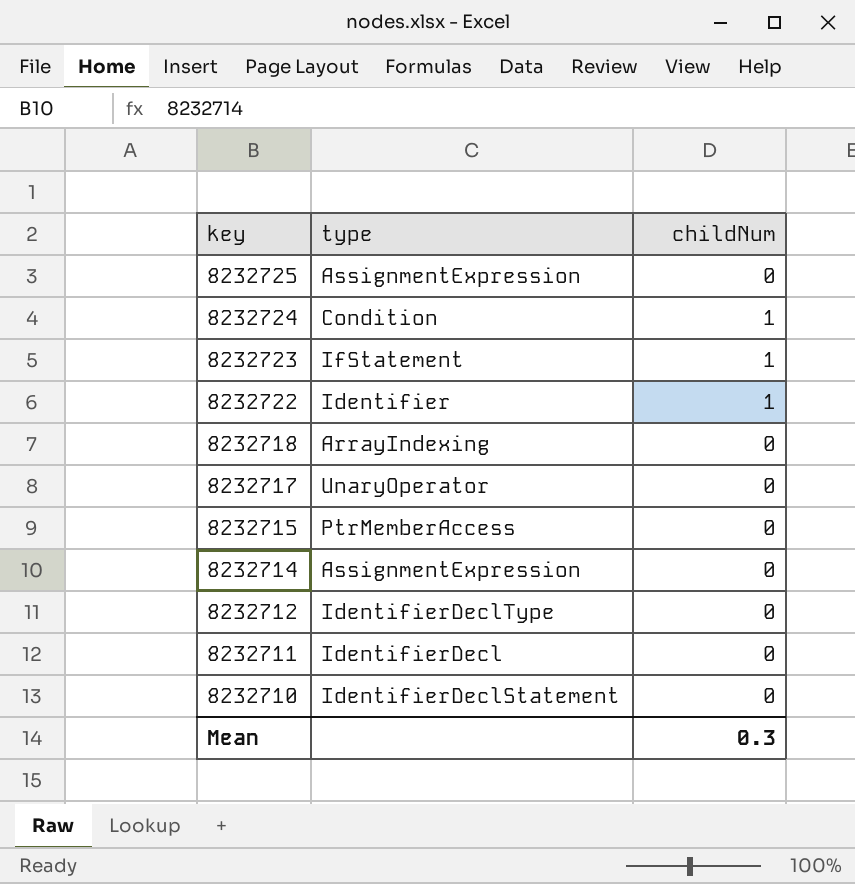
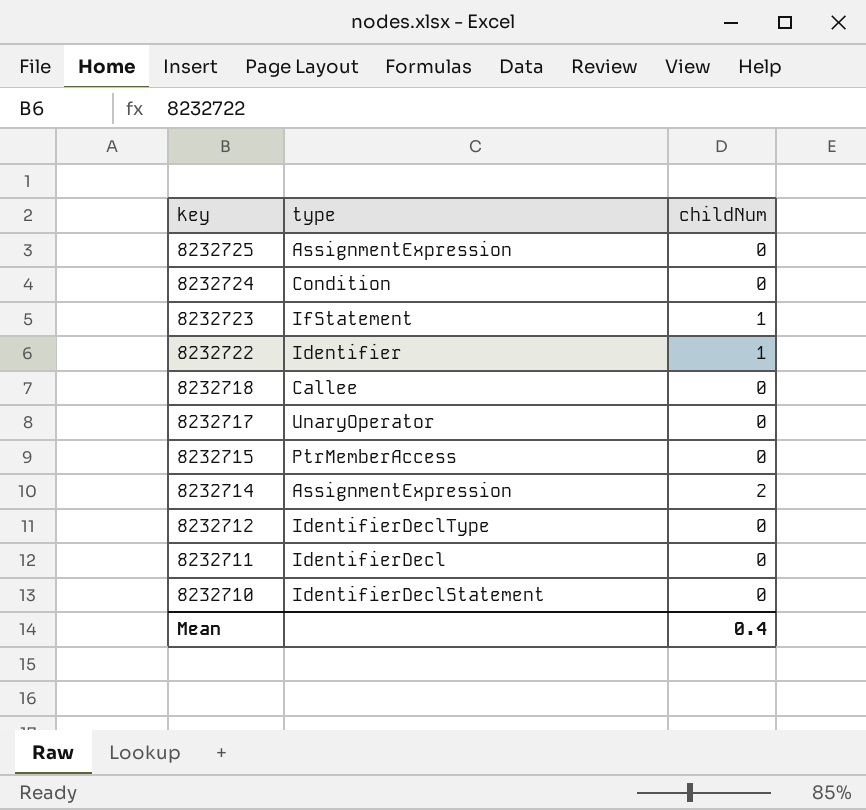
8232724 | childNum: 1 -> 0
8232718 | type: ArrayIndexing -> Callee
8232714 | childNum: 0 -> 2
Mean | childNum: 0.3 -> 0.4

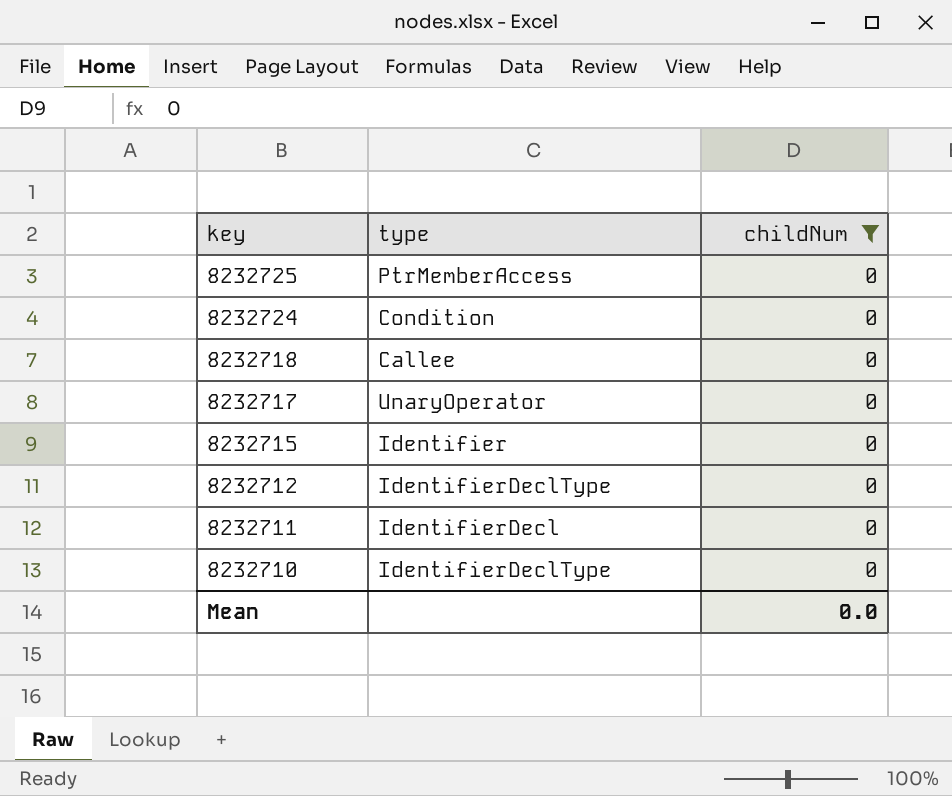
filter: none -> childNum = 0
8232725 | type: AssignmentExpression -> PtrMemberAccess
8232715 | type: PtrMemberAccess -> Identifier
8232710 | type: IdentifierDeclStatement -> IdentifierDeclType
Mean | childNum: 0.4 -> 0.0

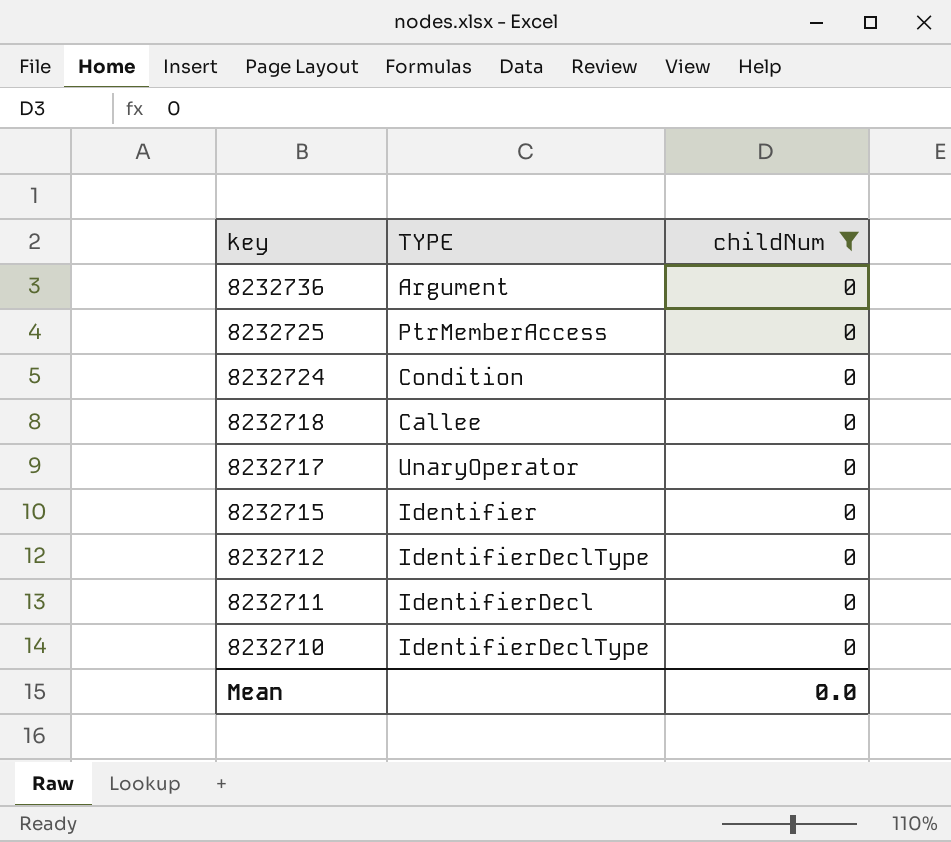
column name: type -> TYPE
row 8232736: none -> Argument | 0

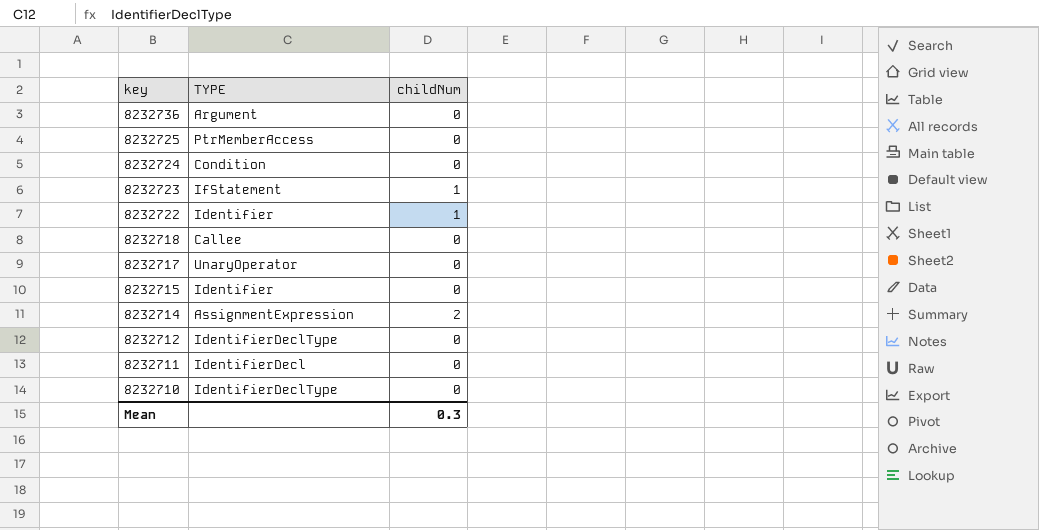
filter: childNum = 0 -> none
Mean | childNum: 0.0 -> 0.3

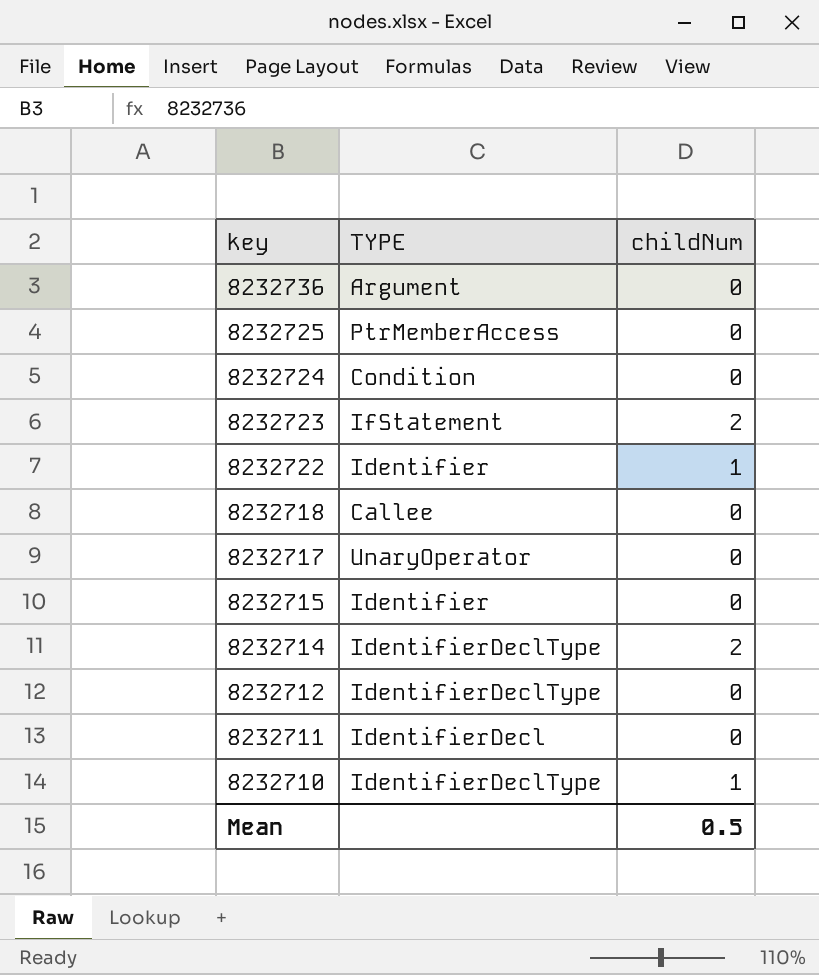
8232723 | childNum: 1 -> 2
8232714 | TYPE: AssignmentExpression -> IdentifierDeclType
8232710 | childNum: 0 -> 1
Mean | childNum: 0.3 -> 0.5

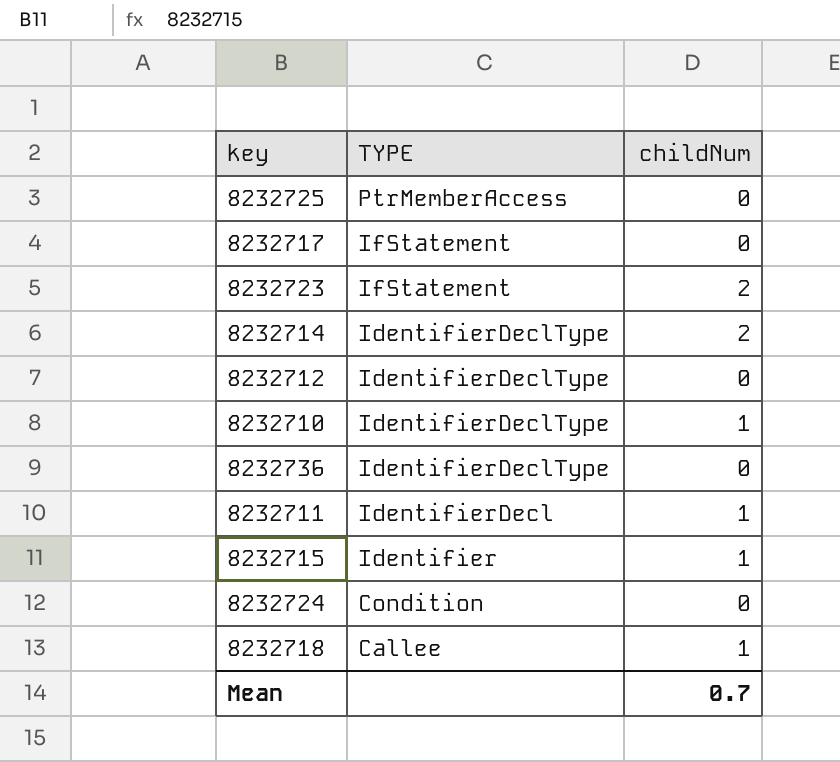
row order: key descending -> TYPE descending
row 8232722: Identifier | 1 -> none
8232717 | TYPE: UnaryOperator -> IfStatement
8232736 | TYPE: Argument -> IdentifierDeclType
8232711 | childNum: 0 -> 1
8232715 | childNum: 0 -> 1
8232718 | childNum: 0 -> 1
Mean | childNum: 0.5 -> 0.7

